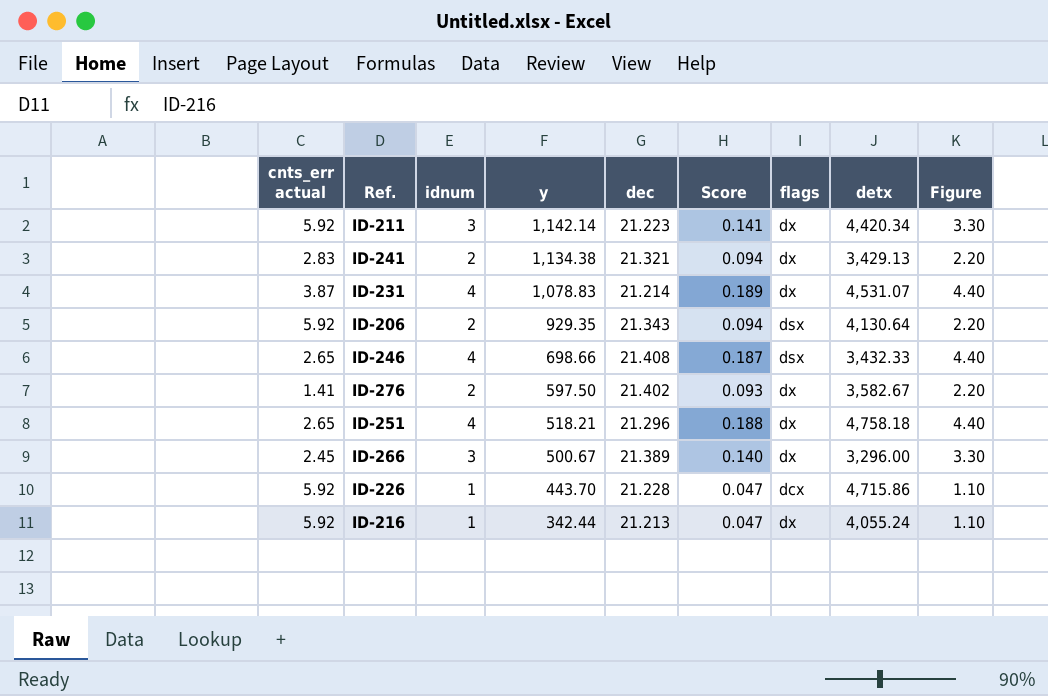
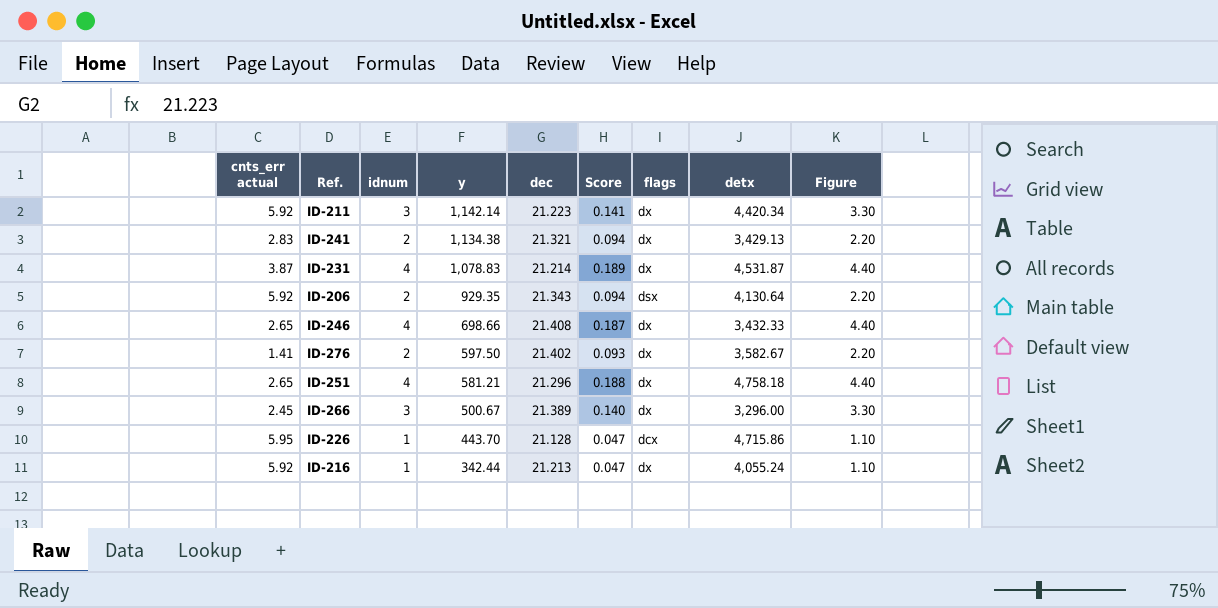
ID-231 | detx: 4,531.07 -> 4,531.87
ID-246 | flags: dsx -> dx
ID-251 | y: 518.21 -> 581.21
ID-226 | cnts_err actual: 5.92 -> 5.95
ID-226 | dec: 21.228 -> 21.128

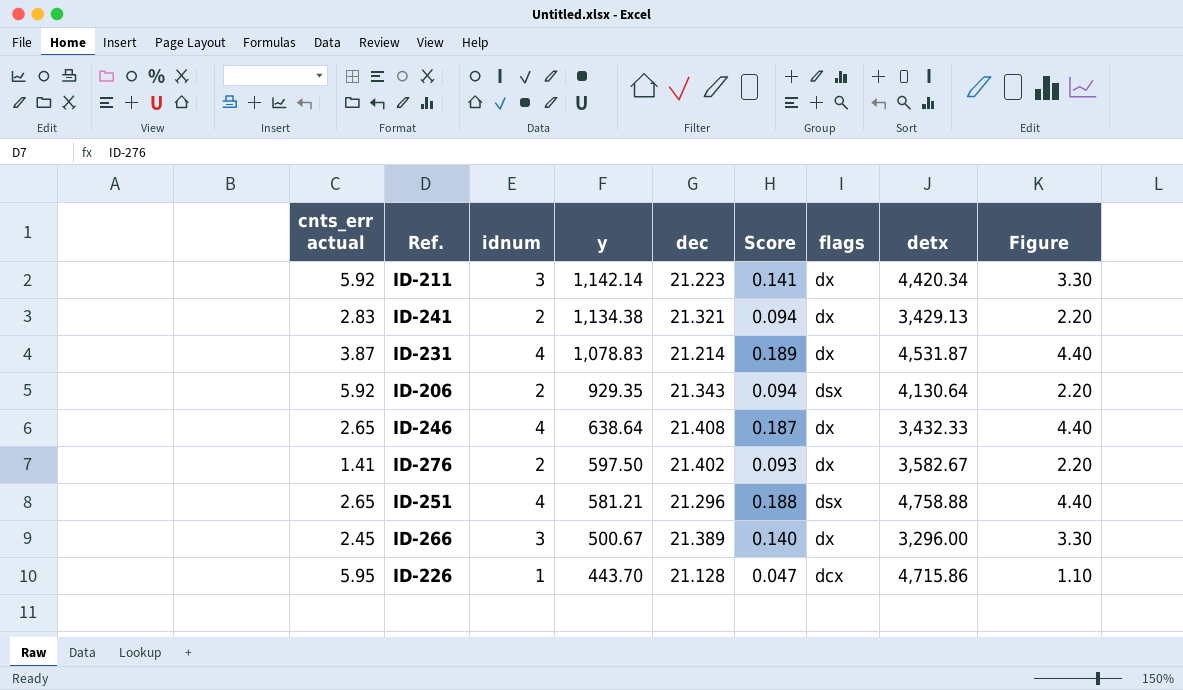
row ID-216: 5.92 | 1 | 342.44 | 21.213 | 0.047 | dx | 4,055.24 | 1.10 -> none
ID-246 | y: 698.66 -> 638.64
ID-251 | flags: dx -> dsx
ID-251 | detx: 4,758.18 -> 4,758.88

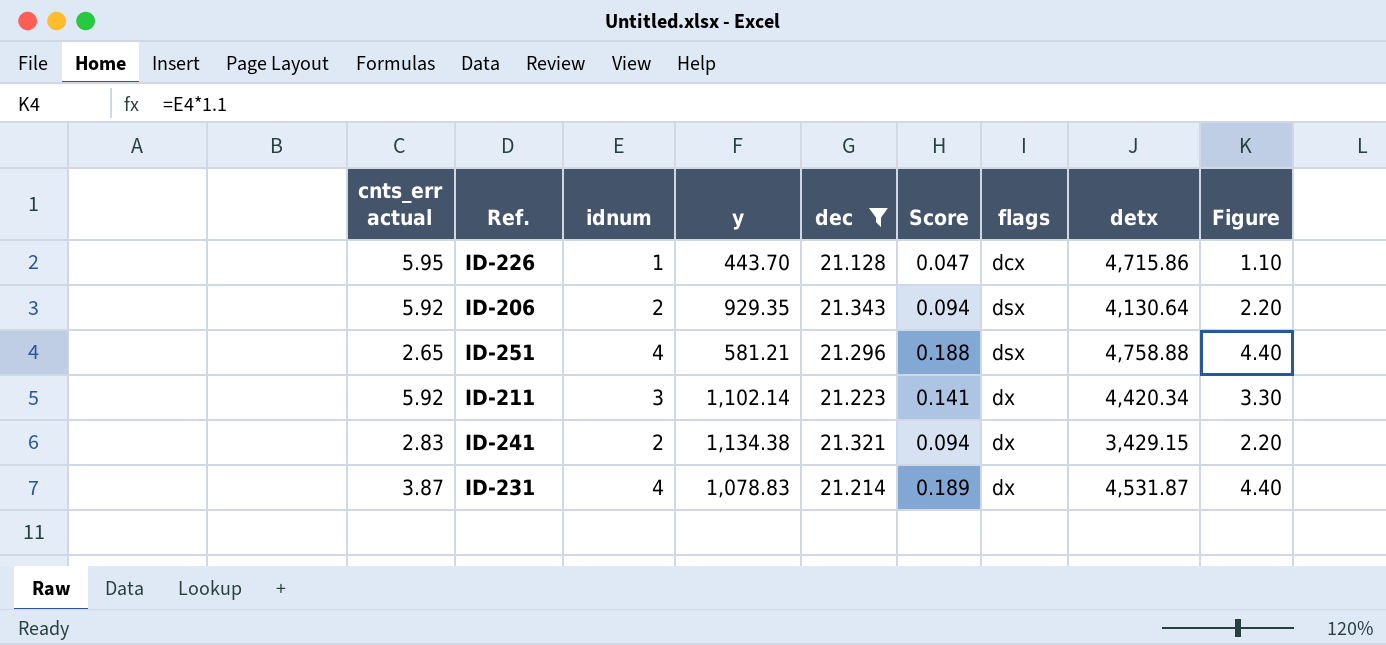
filter: none -> dec <= 21.343
row order: y descending -> flags ascending
ID-211 | y: 1,142.14 -> 1,102.14
ID-241 | detx: 3,429.13 -> 3,429.15

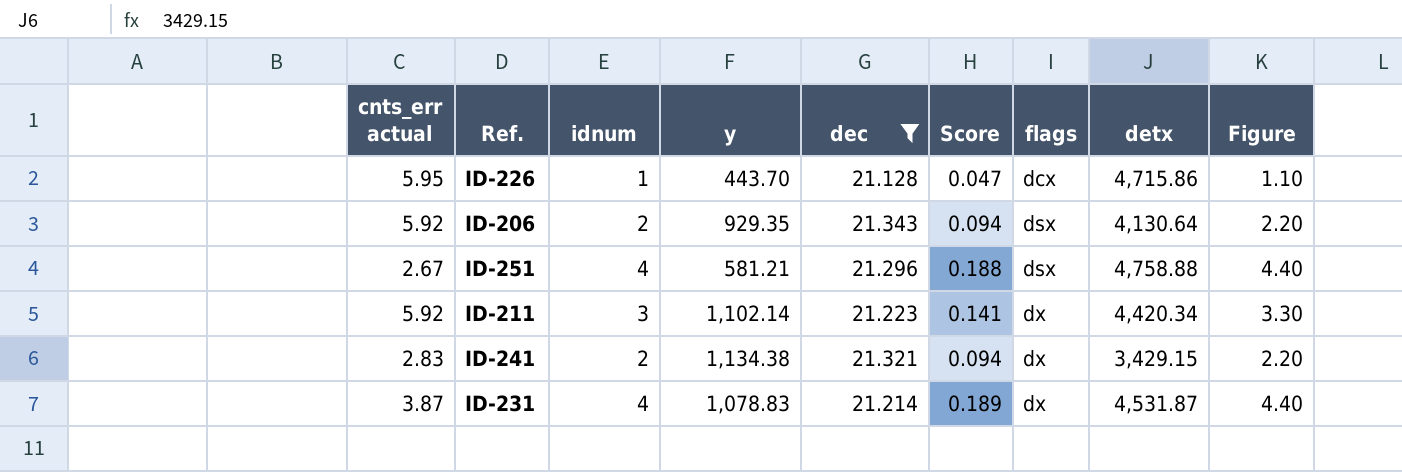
ID-251 | cnts_err actual: 2.65 -> 2.67

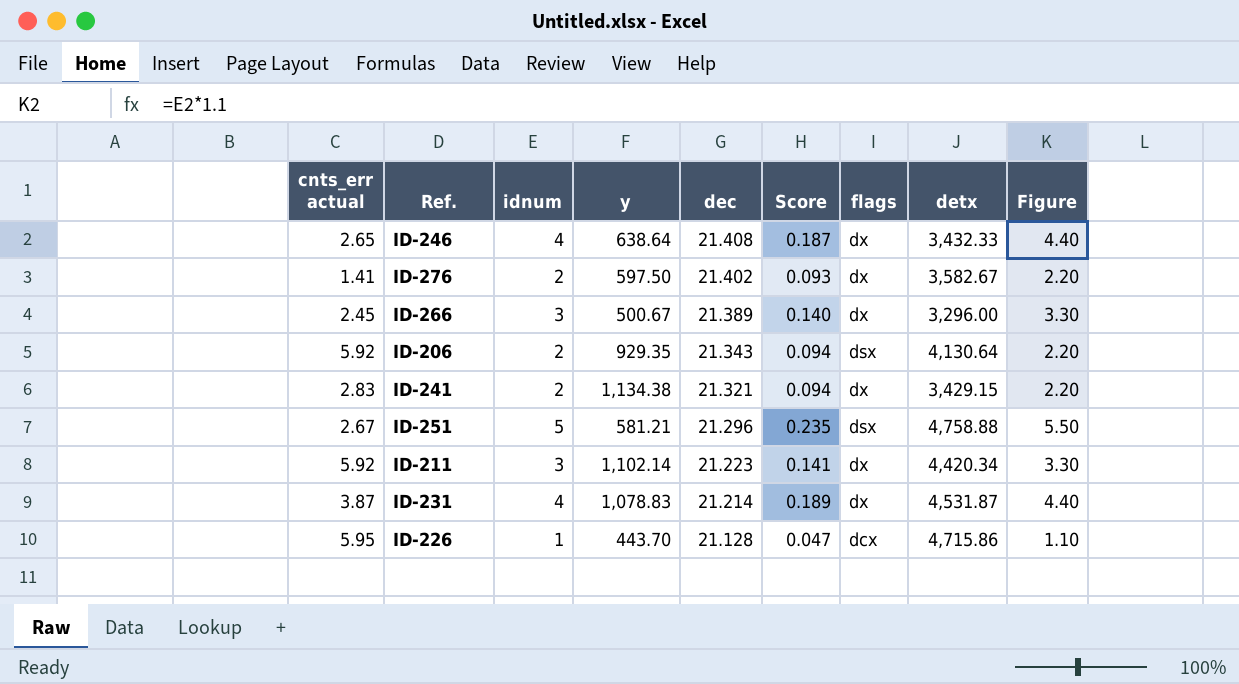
filter: dec <= 21.343 -> none
row order: flags ascending -> dec descending
ID-251 | idnum: 4 -> 5
ID-251 | Score: 0.188 -> 0.235
ID-251 | Figure: 4.40 -> 5.50

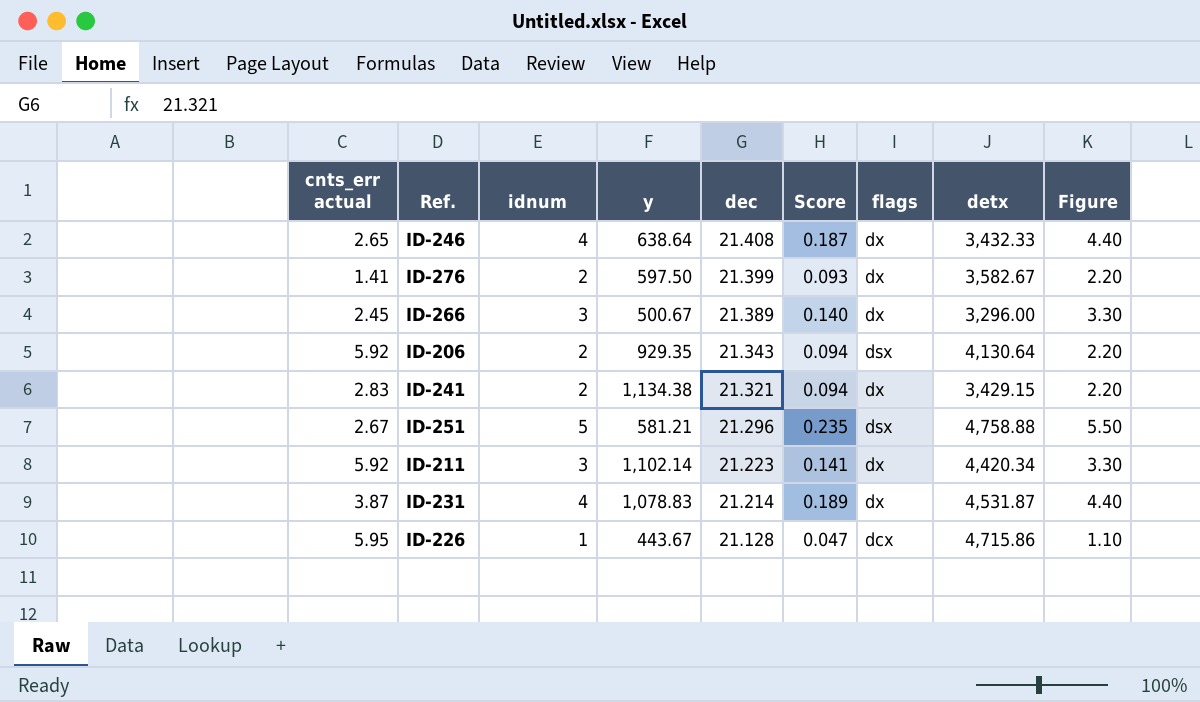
ID-276 | dec: 21.402 -> 21.399
ID-226 | y: 443.70 -> 443.67

